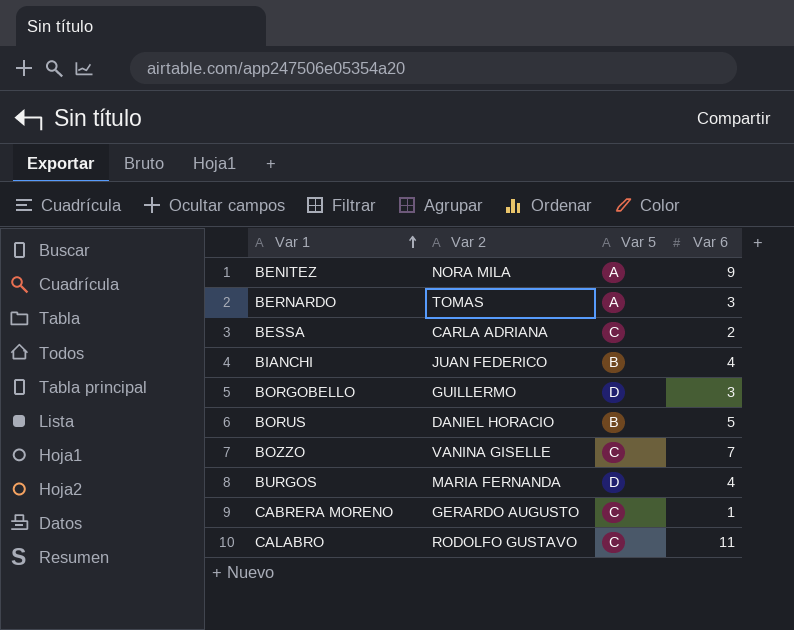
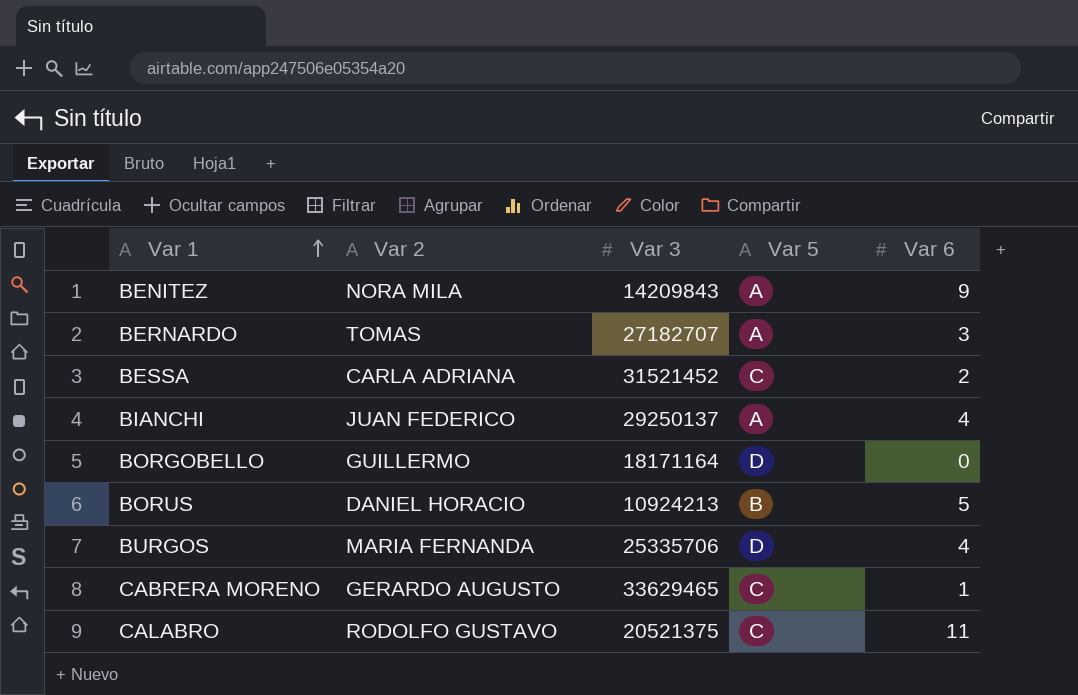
column Var 3 | position: none -> 3
row BOZZO: VANINA GISELLE | C | 7 -> none
BIANCHI | Var 5: B -> A
BORGOBELLO | Var 6: 3 -> 0

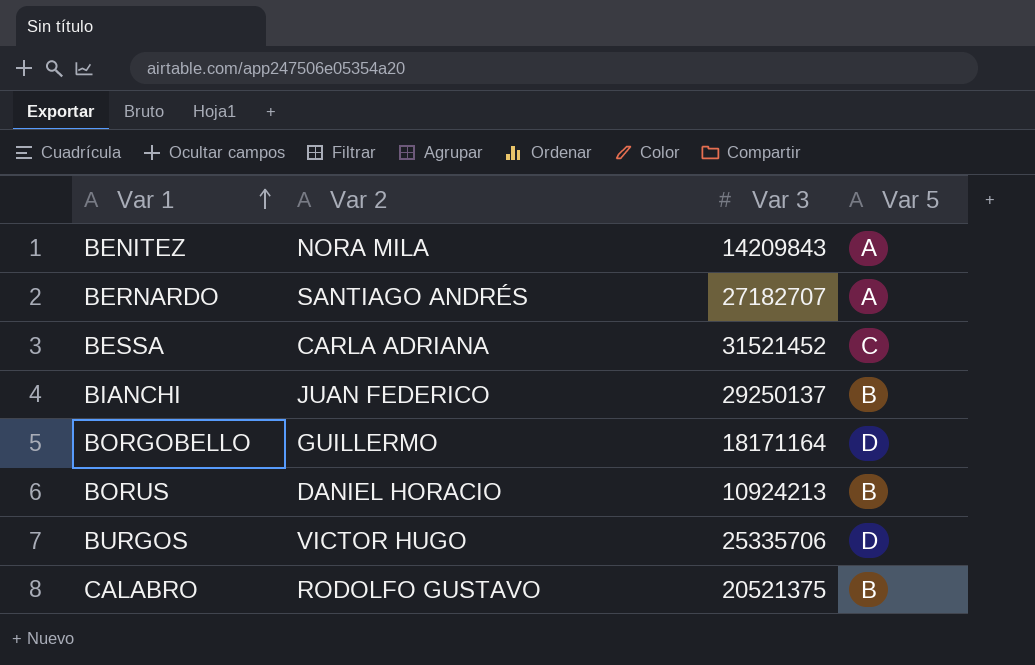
column Var 6 | position: 5 -> none
row CABRERA MORENO: GERARDO AUGUSTO | 33629465 | C | 1 -> none
BERNARDO | Var 2: TOMAS -> SANTIAGO ANDRÉS
BIANCHI | Var 5: A -> B
BURGOS | Var 2: MARIA FERNANDA -> VICTOR HUGO
CALABRO | Var 5: C -> B

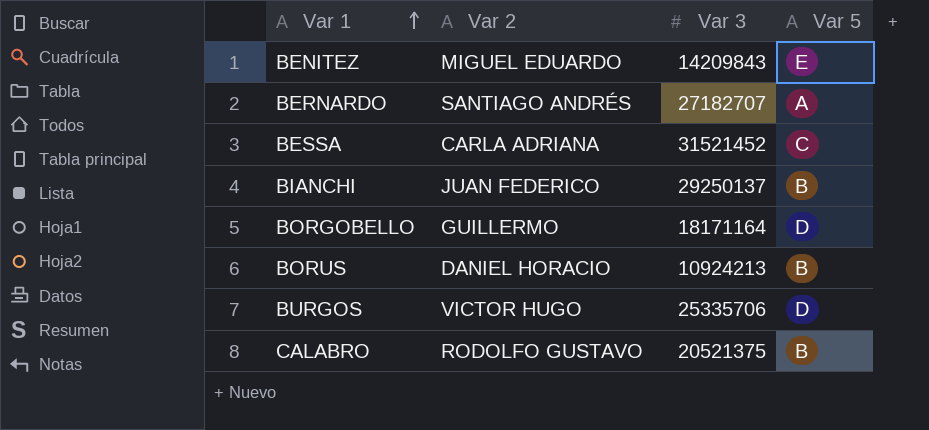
BENITEZ | Var 2: NORA MILA -> MIGUEL EDUARDO
BENITEZ | Var 5: A -> E

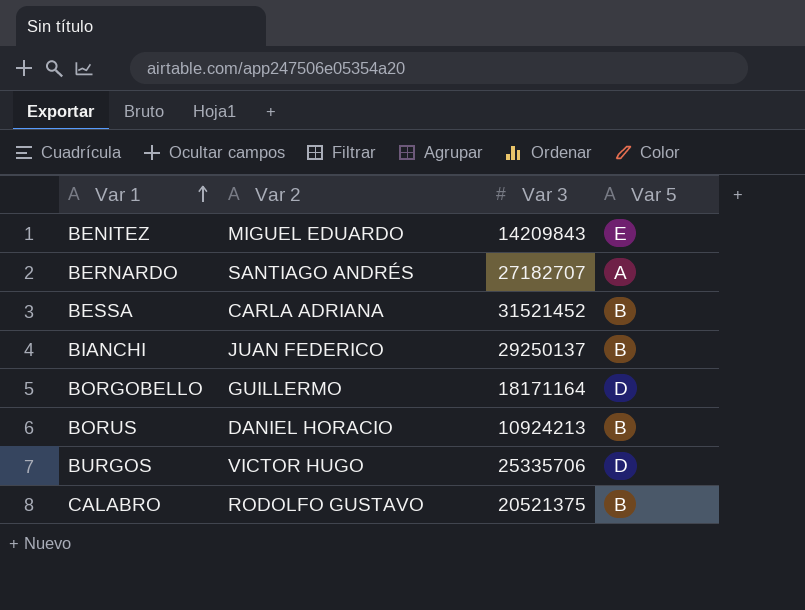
BESSA | Var 5: C -> B

